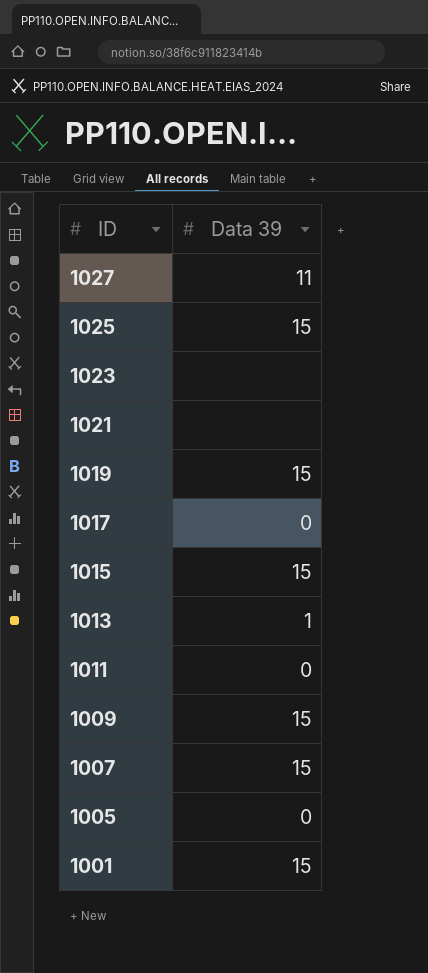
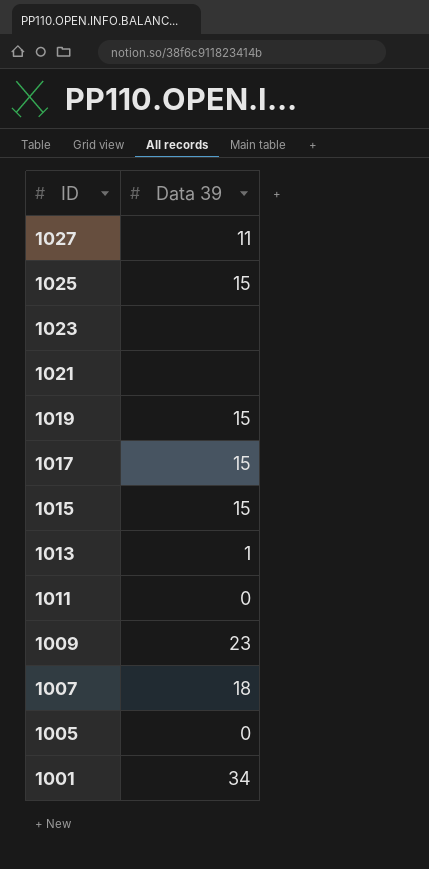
1017 | Data 39: 0 -> 15
1009 | Data 39: 15 -> 23
1007 | Data 39: 15 -> 18
1001 | Data 39: 15 -> 34

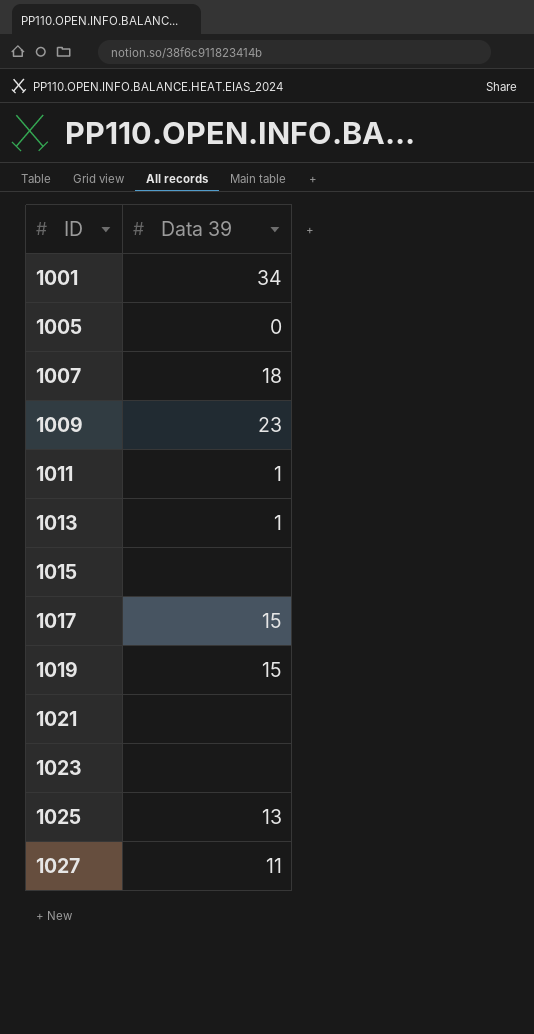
row order: ID descending -> ID ascending
1011 | Data 39: 0 -> 1
1015 | Data 39: 15 -> none
1025 | Data 39: 15 -> 13

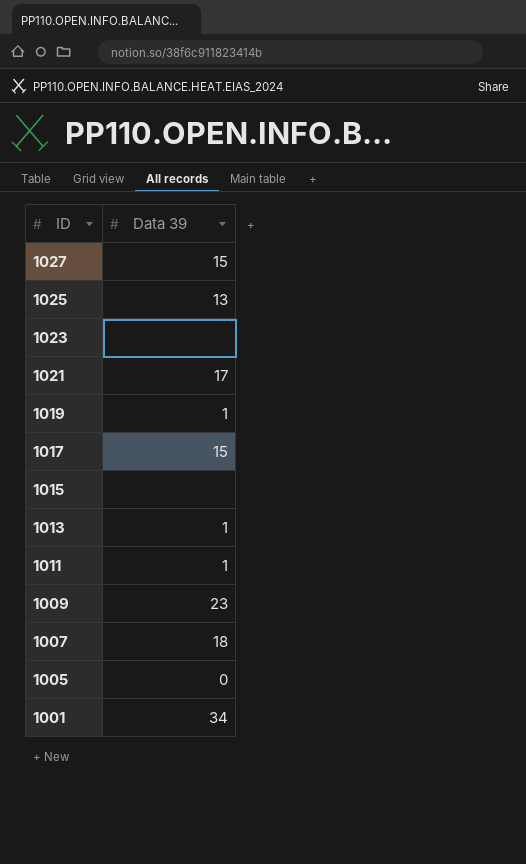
row order: ID ascending -> ID descending
1027 | Data 39: 11 -> 15
1021 | Data 39: none -> 17
1019 | Data 39: 15 -> 1

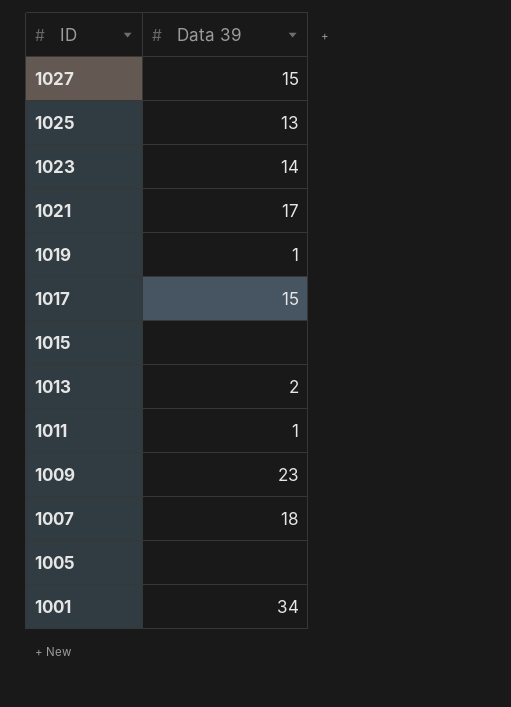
1023 | Data 39: none -> 14
1013 | Data 39: 1 -> 2
1005 | Data 39: 0 -> none

